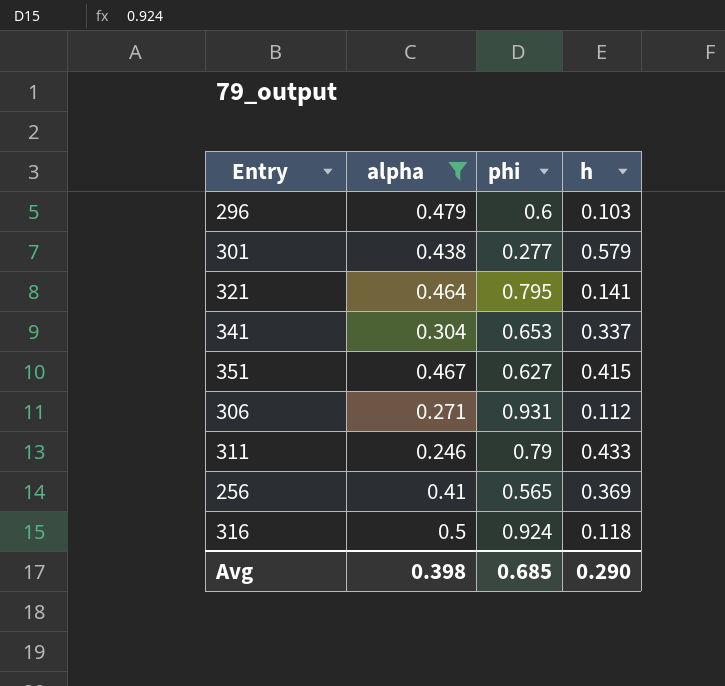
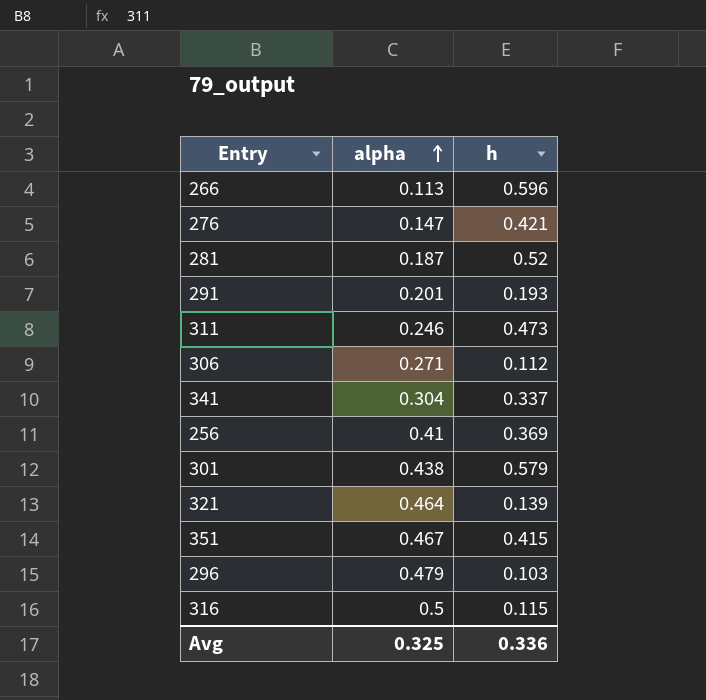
filter: alpha >= 0.246 -> none
row order: none -> alpha ascending
column phi | position: 3 -> none
311 | h: 0.433 -> 0.473
321 | h: 0.141 -> 0.139
316 | h: 0.118 -> 0.115
Avg | alpha: 0.398 -> 0.325
Avg | h: 0.290 -> 0.336

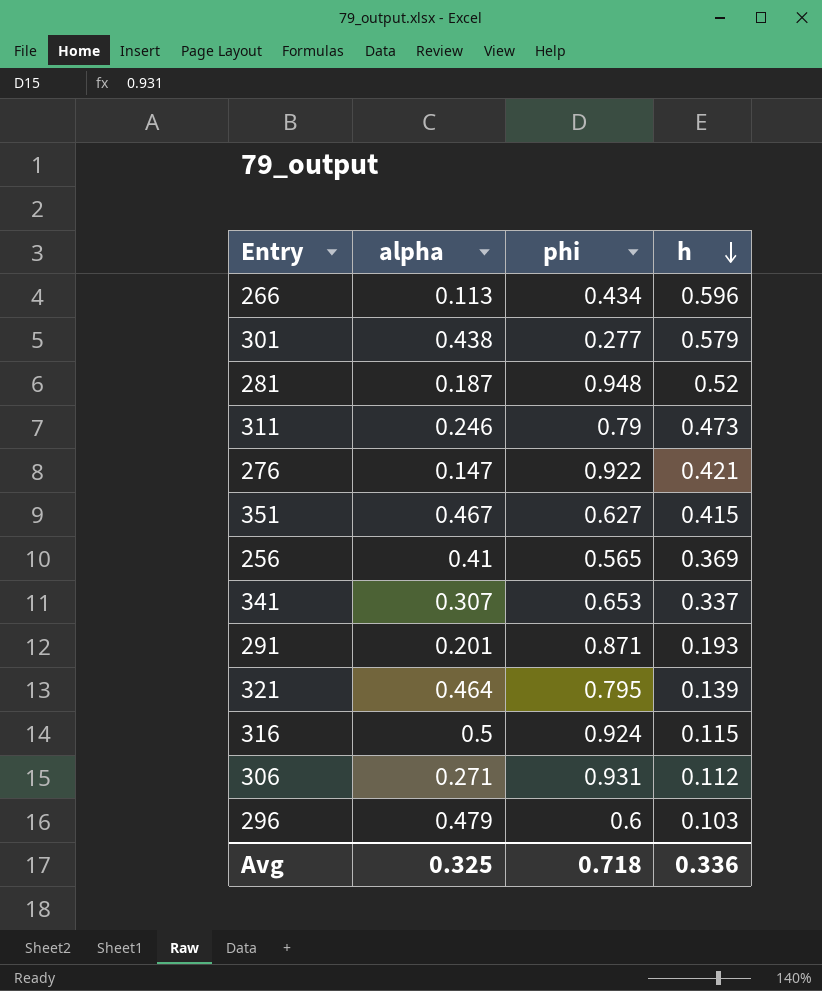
row order: alpha ascending -> h descending
column phi | position: none -> 3
341 | alpha: 0.304 -> 0.307

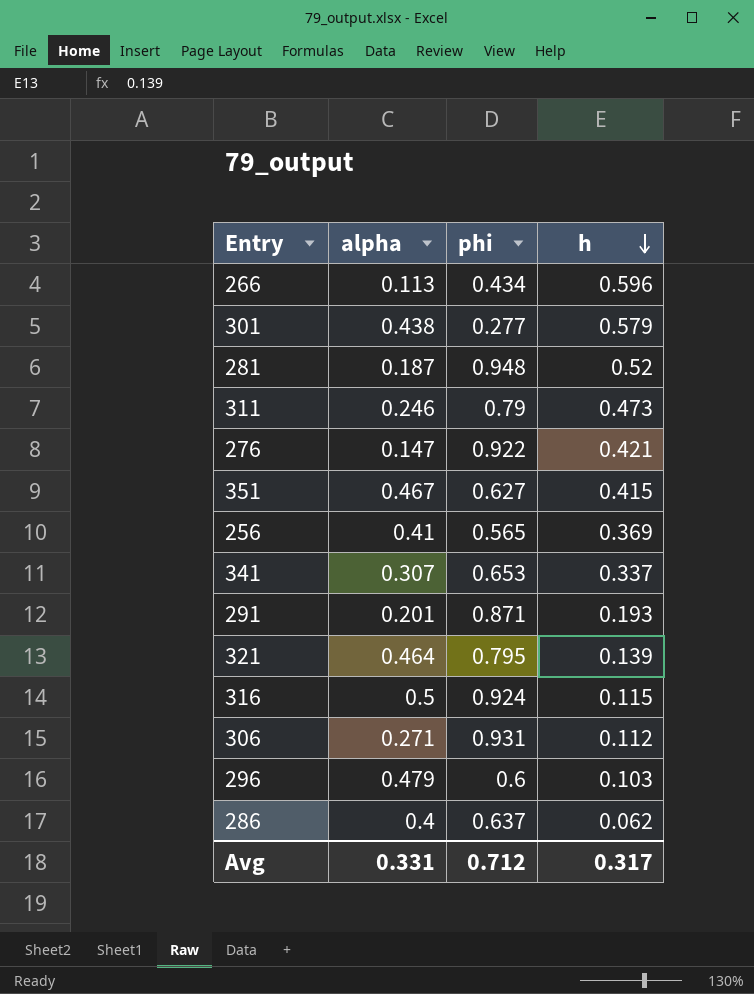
row 286: none -> 0.4 | 0.637 | 0.062
Avg | alpha: 0.325 -> 0.331
Avg | phi: 0.718 -> 0.712
Avg | h: 0.336 -> 0.317

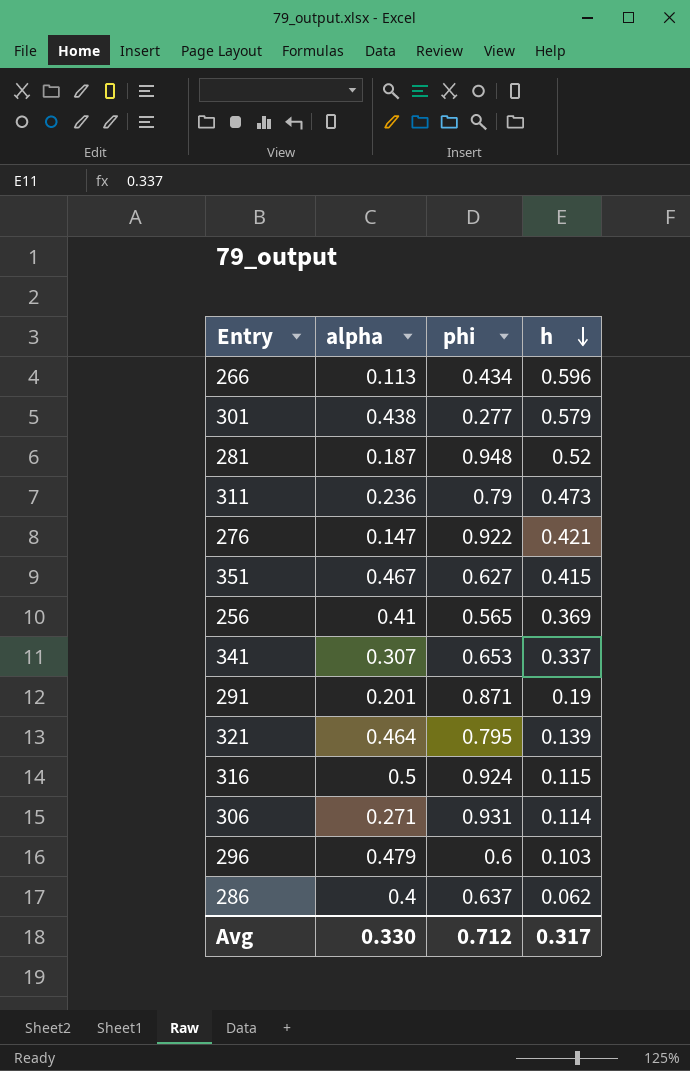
311 | alpha: 0.246 -> 0.236
291 | h: 0.193 -> 0.19
306 | h: 0.112 -> 0.114
Avg | alpha: 0.331 -> 0.330

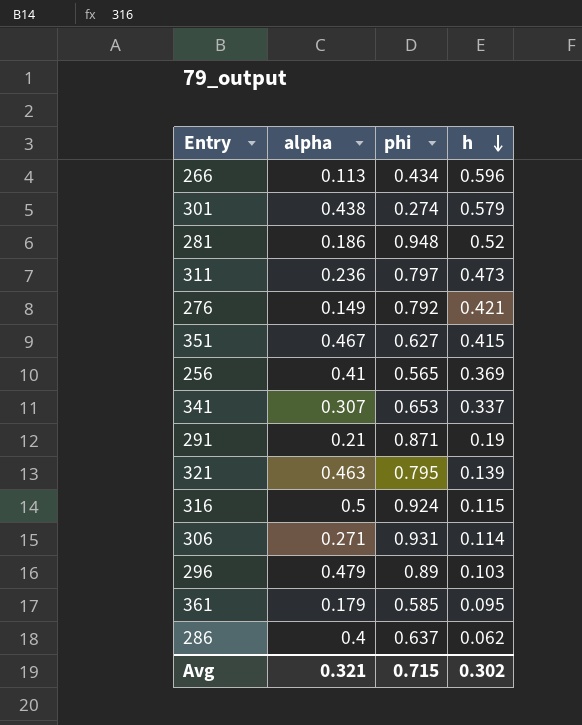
301 | phi: 0.277 -> 0.274
281 | alpha: 0.187 -> 0.186
311 | phi: 0.79 -> 0.797
276 | alpha: 0.147 -> 0.149
276 | phi: 0.922 -> 0.792
291 | alpha: 0.201 -> 0.21
321 | alpha: 0.464 -> 0.463
296 | phi: 0.6 -> 0.89
row 361: none -> 0.179 | 0.585 | 0.095
Avg | alpha: 0.330 -> 0.321
Avg | phi: 0.712 -> 0.715
Avg | h: 0.317 -> 0.302

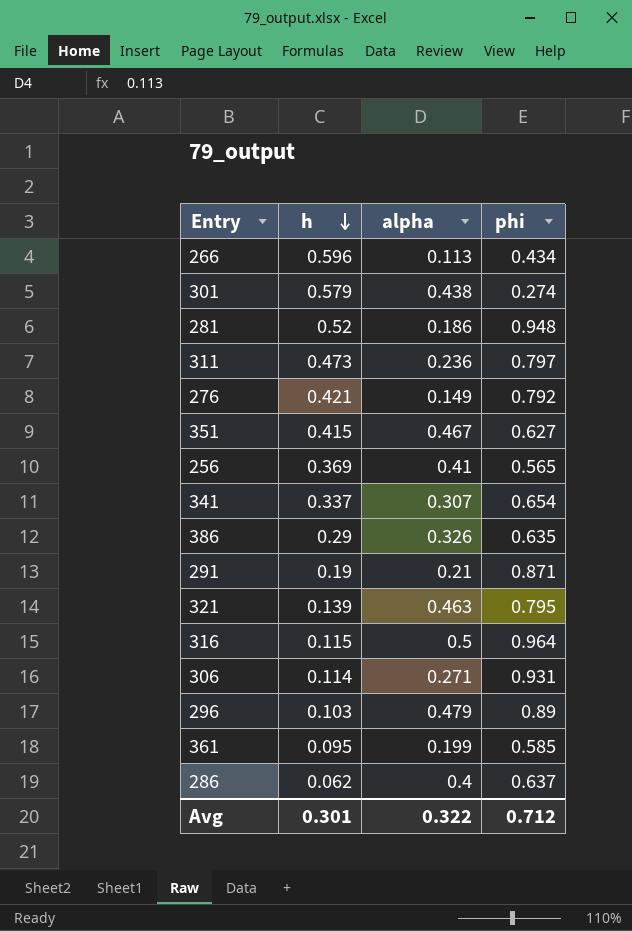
column h | position: 4 -> 2
341 | phi: 0.653 -> 0.654
row 386: none -> 0.29 | 0.326 | 0.635
316 | phi: 0.924 -> 0.964
361 | alpha: 0.179 -> 0.199
Avg | h: 0.302 -> 0.301
Avg | alpha: 0.321 -> 0.322
Avg | phi: 0.715 -> 0.712

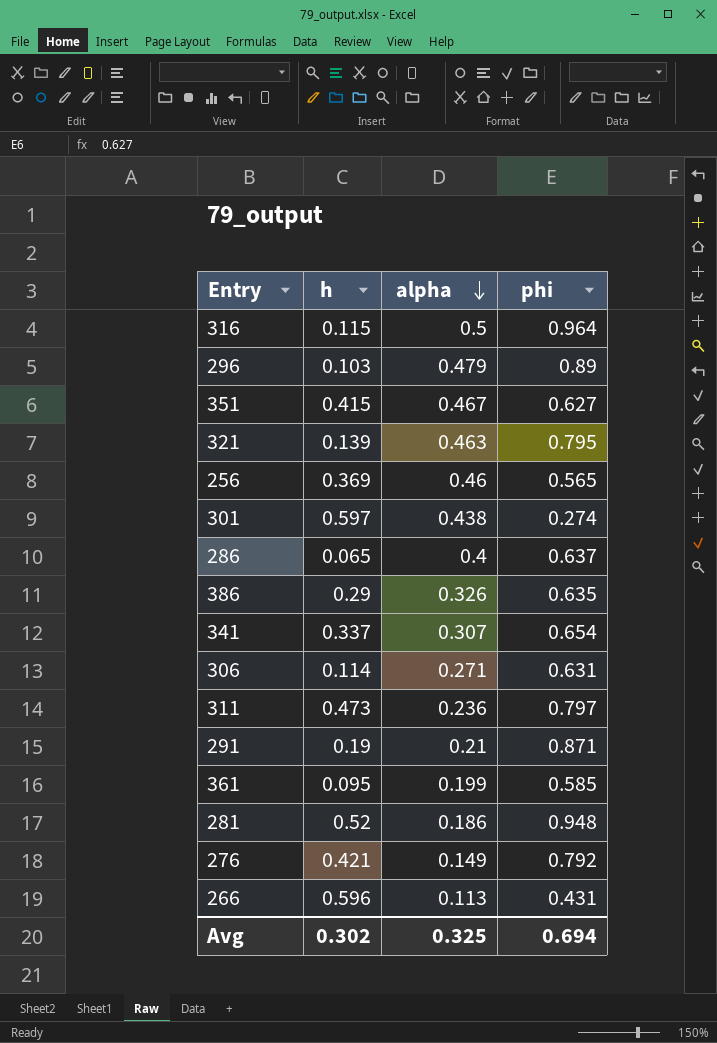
row order: h descending -> alpha descending
256 | alpha: 0.41 -> 0.46
301 | h: 0.579 -> 0.597
286 | h: 0.062 -> 0.065
306 | phi: 0.931 -> 0.631
266 | phi: 0.434 -> 0.431
Avg | h: 0.301 -> 0.302
Avg | alpha: 0.322 -> 0.325
Avg | phi: 0.712 -> 0.694

